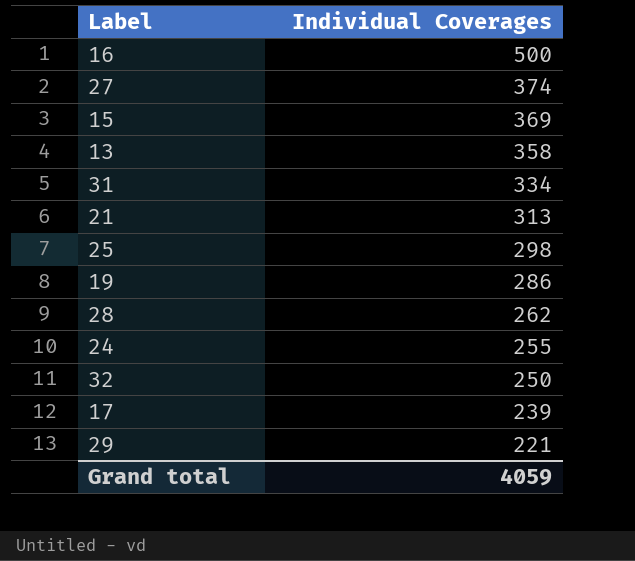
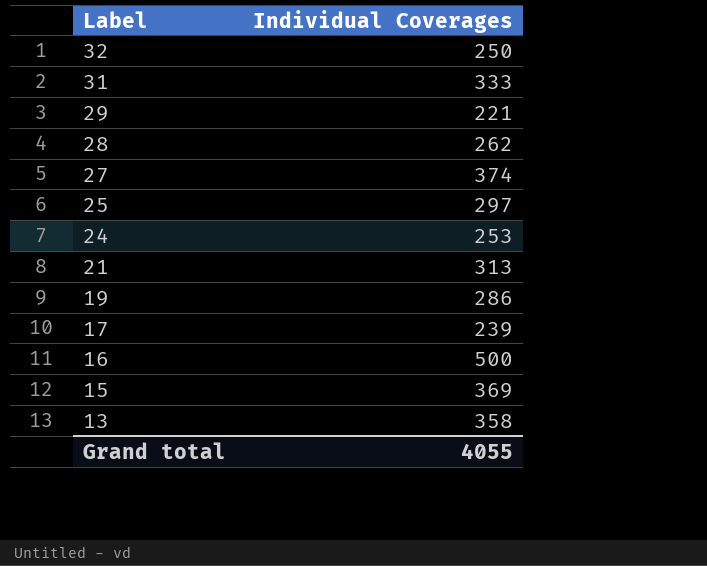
row order: Individual Coverages descending -> Label descending
31 | Individual Coverages: 334 -> 333
25 | Individual Coverages: 298 -> 297
24 | Individual Coverages: 255 -> 253
Grand total | Individual Coverages: 4059 -> 4055

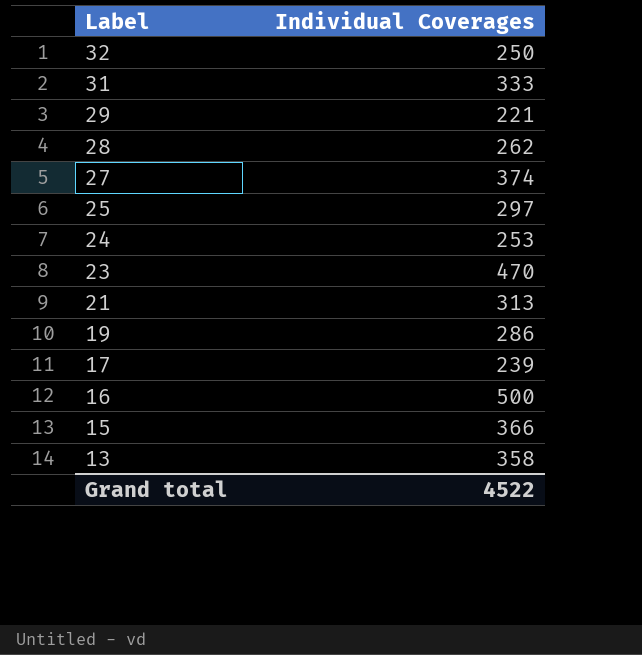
row 23: none -> 470
15 | Individual Coverages: 369 -> 366
Grand total | Individual Coverages: 4055 -> 4522

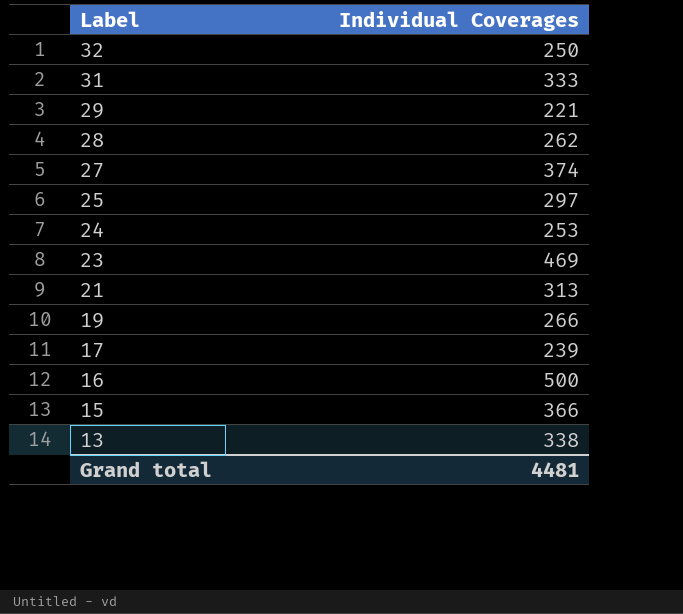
23 | Individual Coverages: 470 -> 469
19 | Individual Coverages: 286 -> 266
13 | Individual Coverages: 358 -> 338
Grand total | Individual Coverages: 4522 -> 4481

